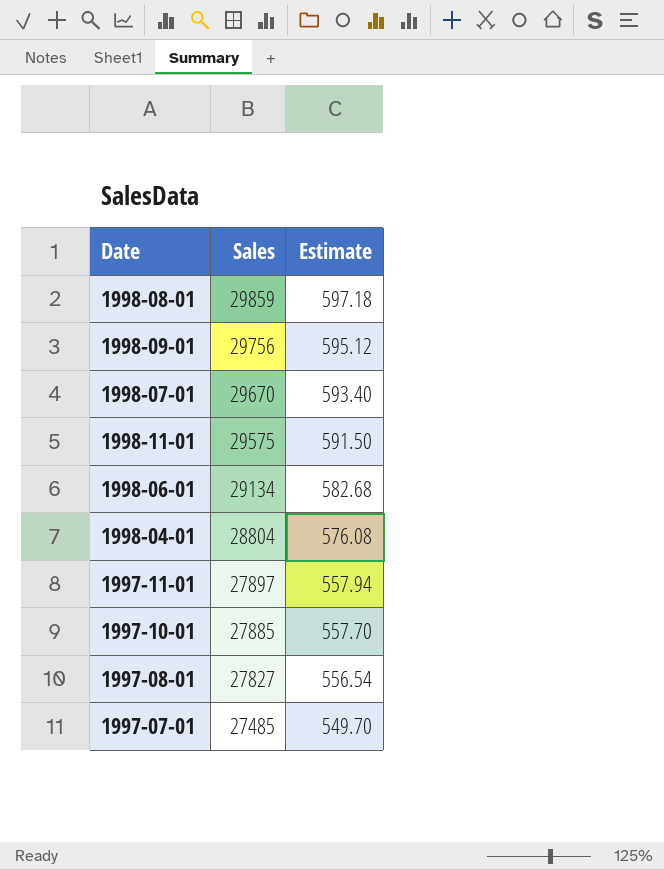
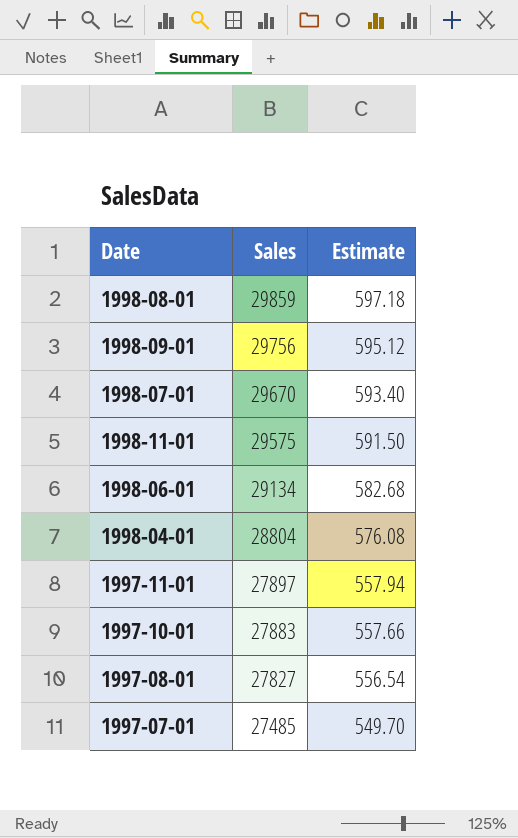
1997-10-01 | Sales: 27885 -> 27883
1997-10-01 | Estimate: 557.70 -> 557.66

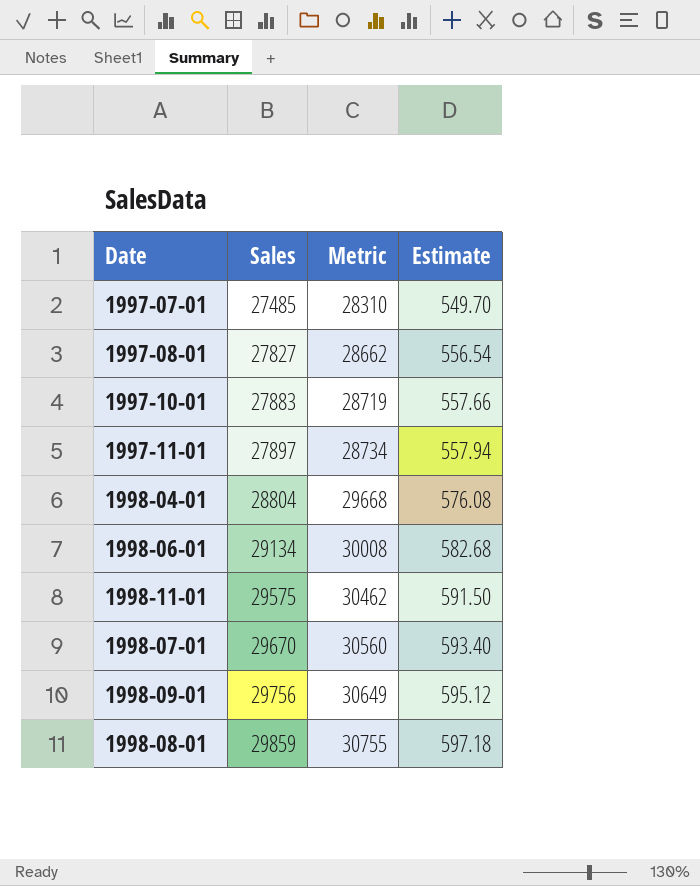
row order: Sales descending -> Sales ascending
column Metric | formula: none -> [Sales] * 1.03

